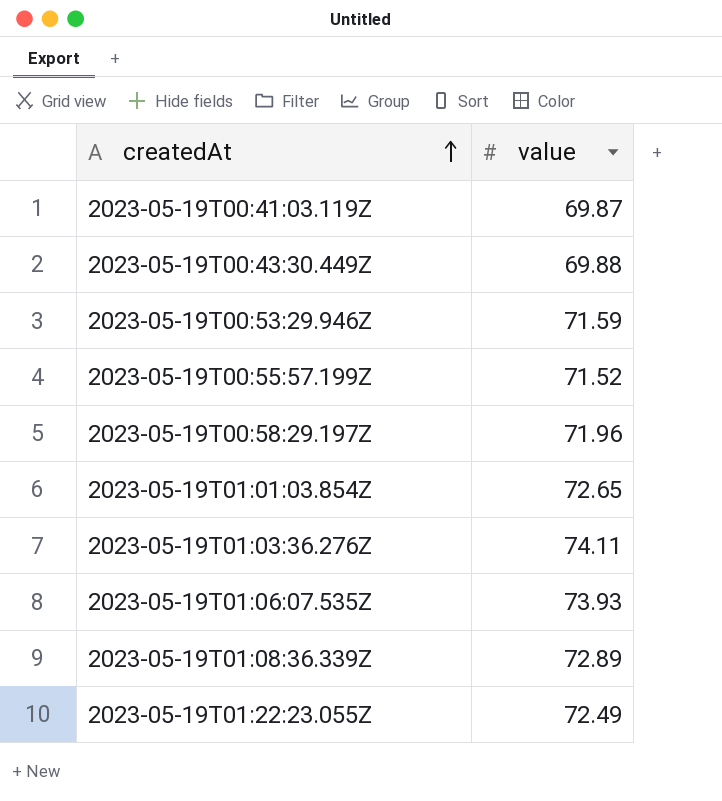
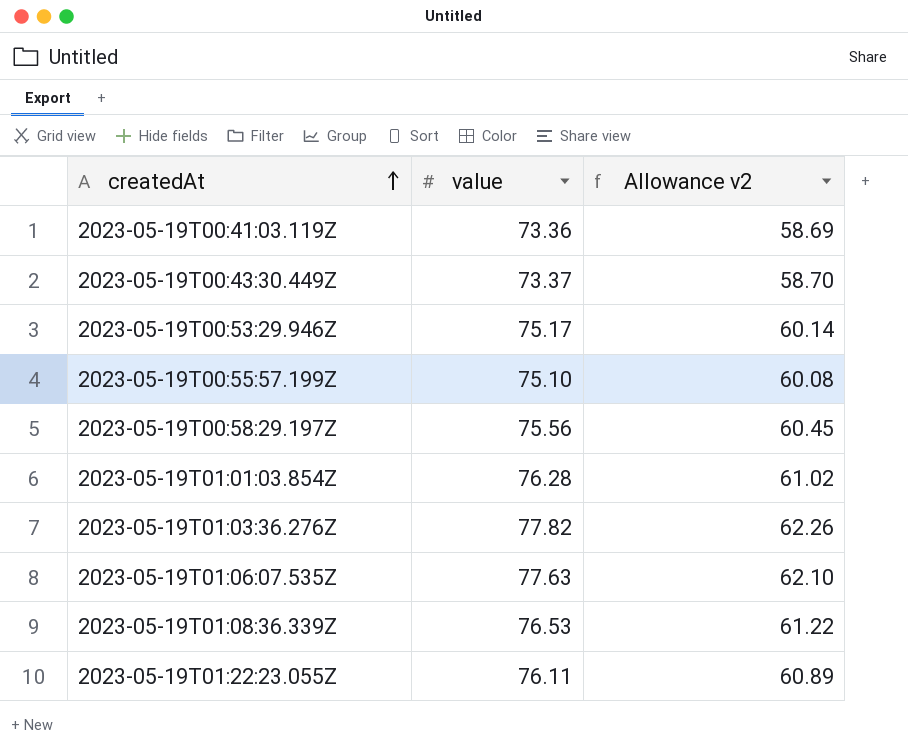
column Allowance v2 | formula: none -> [value] * 0.8
2023-05-19T00:41:03.119Z | value: 69.87 -> 73.36
2023-05-19T00:43:30.449Z | value: 69.88 -> 73.37
2023-05-19T00:53:29.946Z | value: 71.59 -> 75.17
2023-05-19T00:55:57.199Z | value: 71.52 -> 75.10
2023-05-19T00:58:29.197Z | value: 71.96 -> 75.56
2023-05-19T01:01:03.854Z | value: 72.65 -> 76.28
2023-05-19T01:03:36.276Z | value: 74.11 -> 77.82
2023-05-19T01:06:07.535Z | value: 73.93 -> 77.63
2023-05-19T01:08:36.339Z | value: 72.89 -> 76.53
2023-05-19T01:22:23.055Z | value: 72.49 -> 76.11

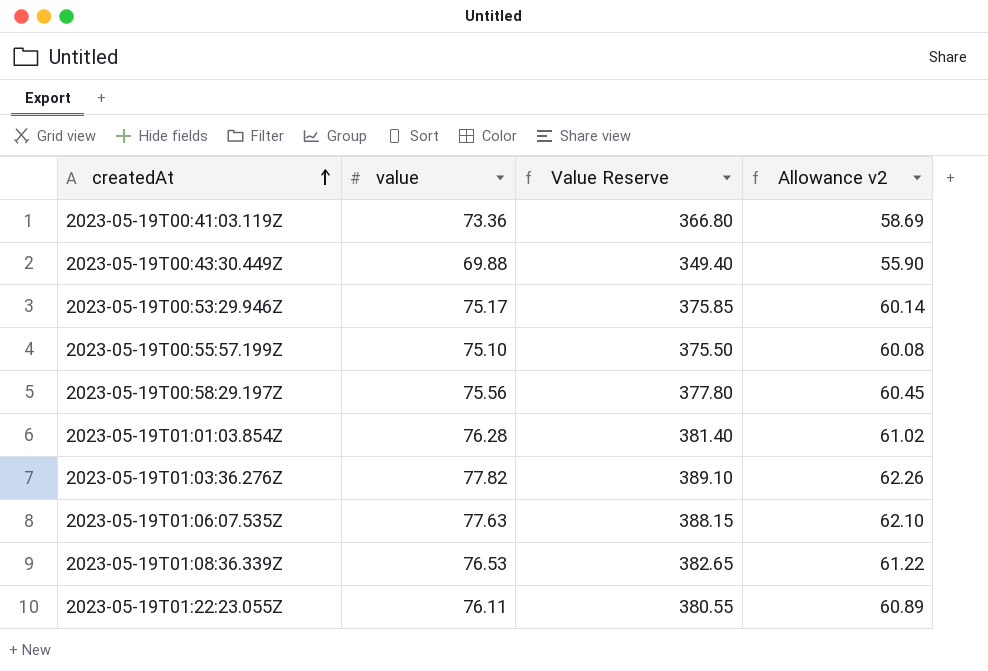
column Value Reserve | formula: none -> [value] * 5
2023-05-19T00:43:30.449Z | value: 73.37 -> 69.88
2023-05-19T00:43:30.449Z | Allowance v2: 58.70 -> 55.90

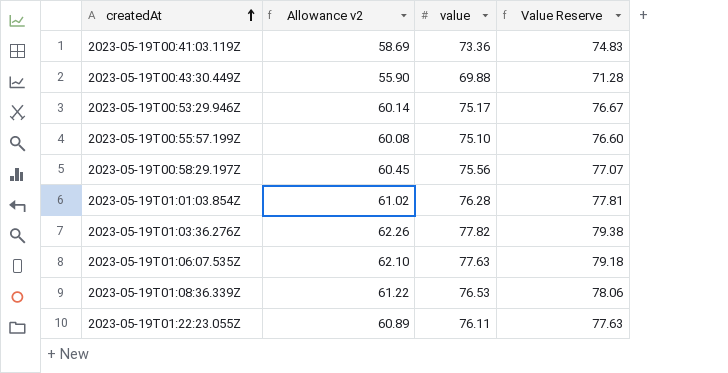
column Allowance v2 | position: 4 -> 2
column Value Reserve | formula: [value] * 5 -> [value] * 1.02

